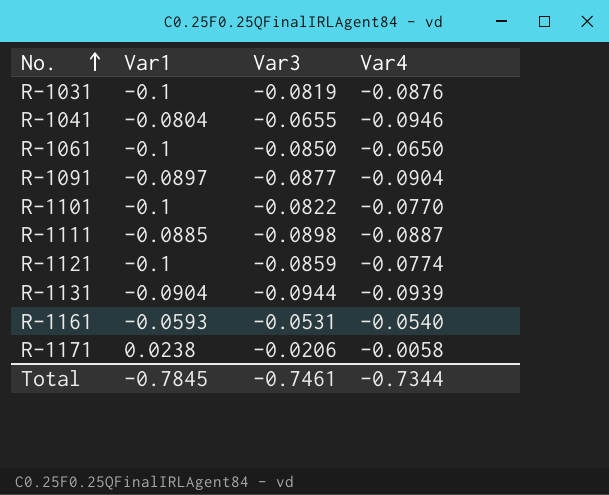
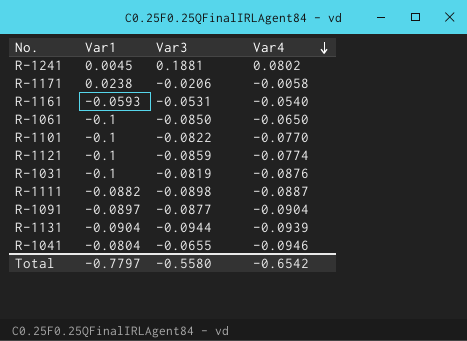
row order: No. ascending -> Var4 descending
row R-1241: none -> 0.0045 | 0.1881 | 0.0802
R-1111 | Var1: -0.0885 -> -0.0882
Total | Var1: -0.7845 -> -0.7797
Total | Var3: -0.7461 -> -0.5580
Total | Var4: -0.7344 -> -0.6542

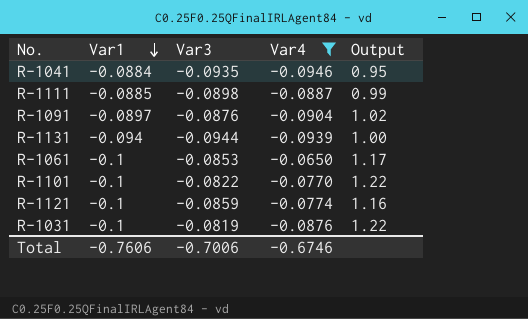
filter: none -> Var4 <= -0.0650
row order: Var4 descending -> Var1 descending
column Output | formula: none -> [Var1] / [Var3]
R-1041 | Var1: -0.0804 -> -0.0884
R-1041 | Var3: -0.0655 -> -0.0935
R-1111 | Var1: -0.0882 -> -0.0885
R-1091 | Var3: -0.0877 -> -0.0876
R-1131 | Var1: -0.0904 -> -0.094
R-1061 | Var3: -0.0850 -> -0.0853
Total | Var1: -0.7797 -> -0.7606
Total | Var3: -0.5580 -> -0.7006
Total | Var4: -0.6542 -> -0.6746

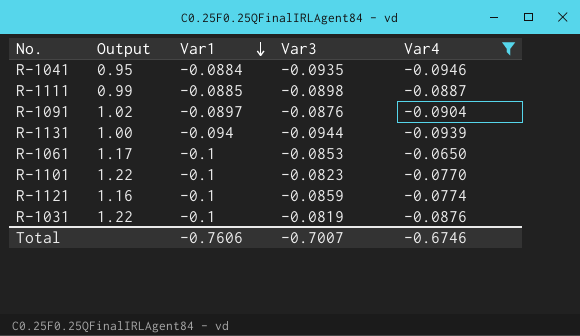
column Output | position: 5 -> 2
R-1101 | Var3: -0.0822 -> -0.0823
Total | Var3: -0.7006 -> -0.7007

